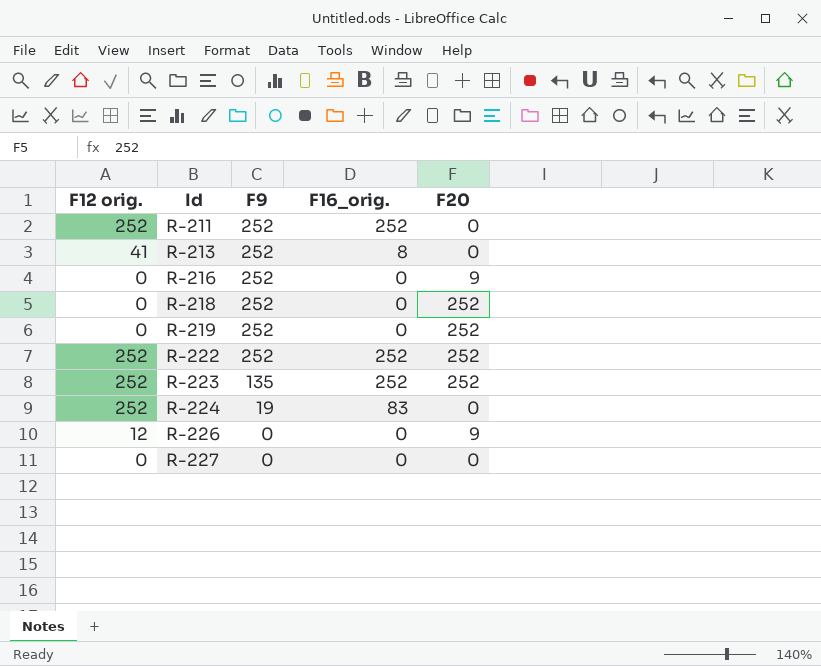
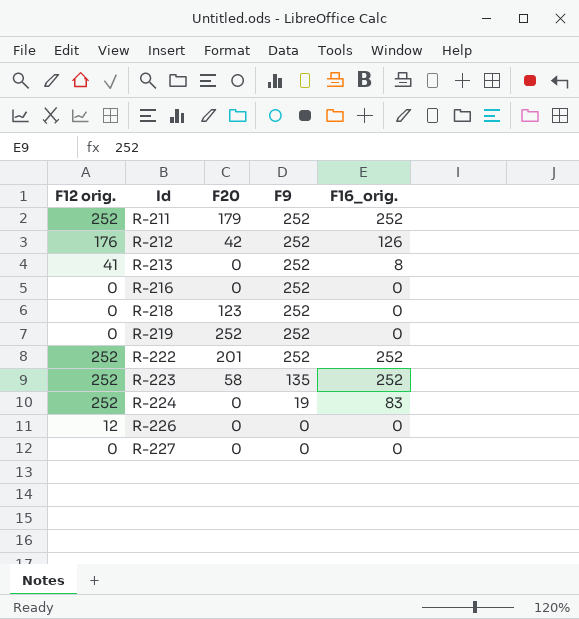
column F20 | position: 5 -> 3
R-211 | F20: 0 -> 179
row R-212: none -> 176 | 42 | 252 | 126
R-216 | F20: 9 -> 0
R-218 | F20: 252 -> 123
R-222 | F20: 252 -> 201
R-223 | F20: 252 -> 58
R-226 | F20: 9 -> 0

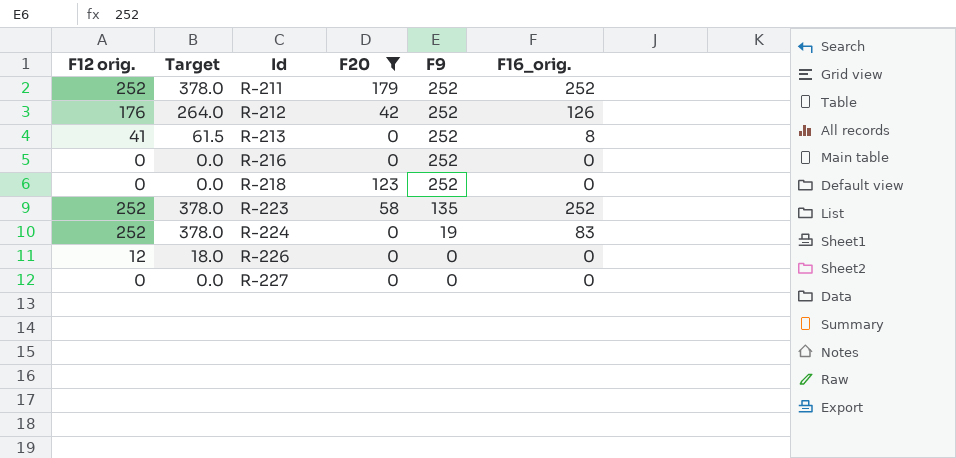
filter: none -> F20 <= 179
column Target | formula: none -> [F12 orig.] * 1.5

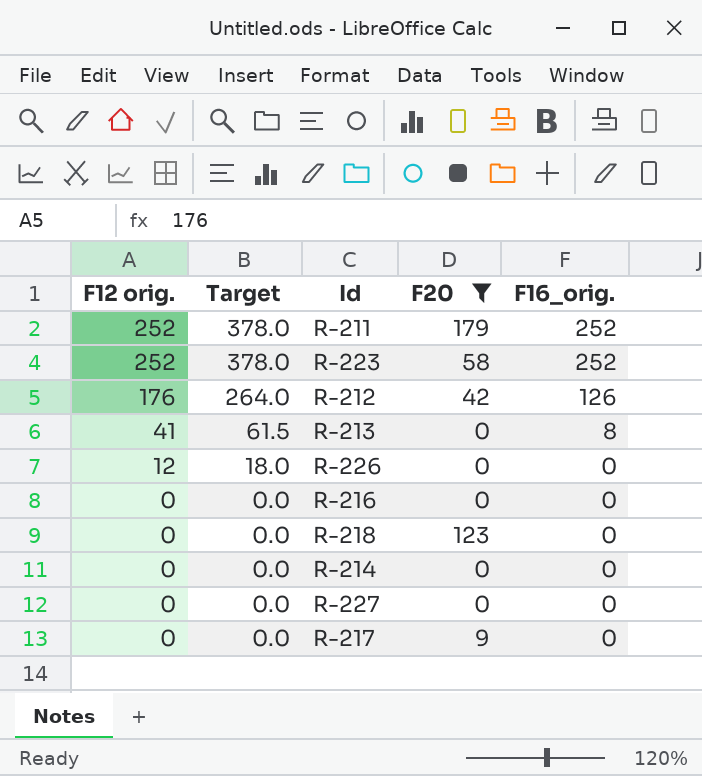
row order: Id ascending -> F12 orig. descending
column F9 | position: 5 -> none
row R-224: 252 | 378.0 | 0 | 19 | 83 -> none
row R-214: none -> 0 | 0.0 | 0 | 0
row R-217: none -> 0 | 0.0 | 9 | 0

